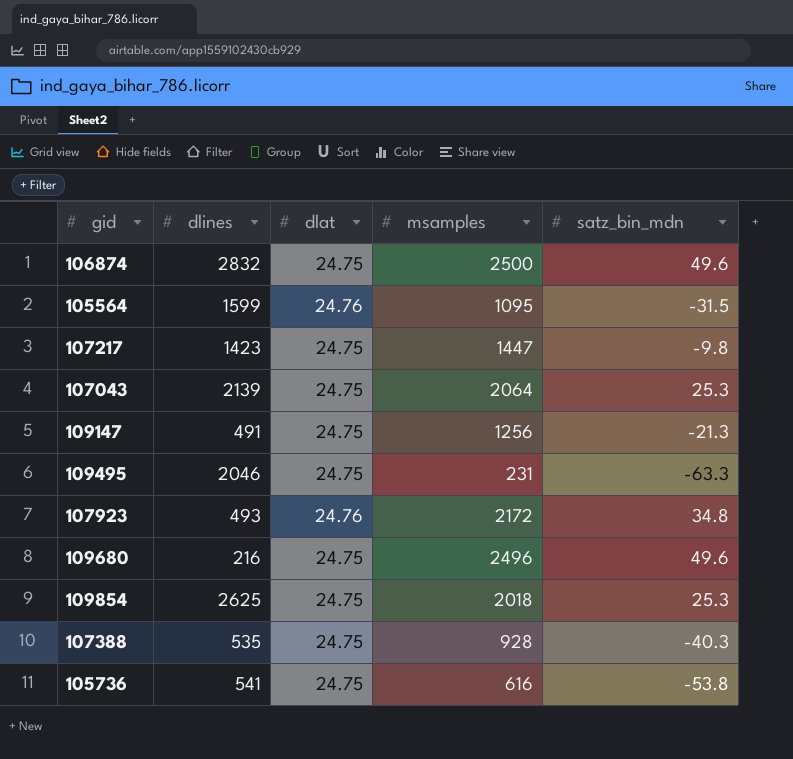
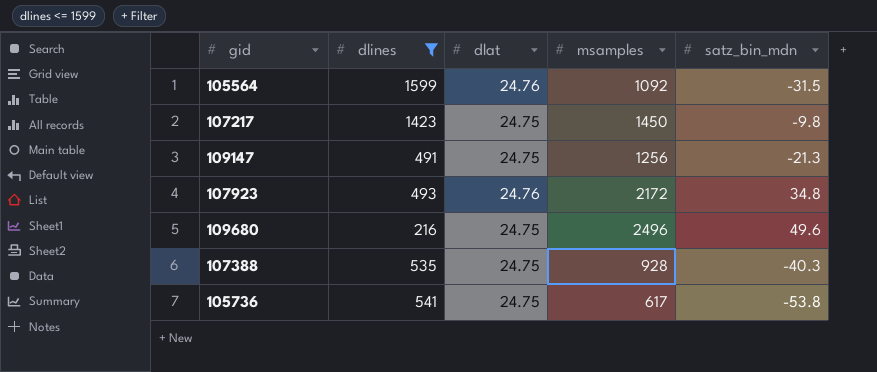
filter: none -> dlines <= 1599
105564 | msamples: 1095 -> 1092
107217 | msamples: 1447 -> 1450
105736 | msamples: 616 -> 617

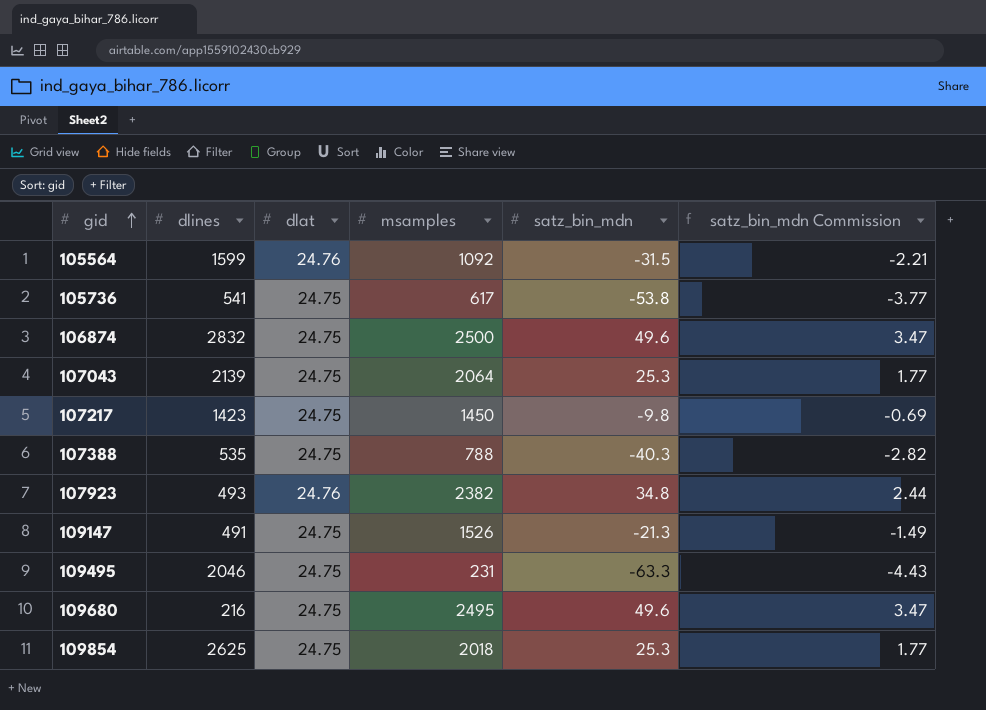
filter: dlines <= 1599 -> none
row order: none -> gid ascending
column satz_bin_mdn Commission | formula: none -> [satz_bin_mdn] * 0.07
107388 | msamples: 928 -> 788
107923 | msamples: 2172 -> 2382
109147 | msamples: 1256 -> 1526
109680 | msamples: 2496 -> 2495

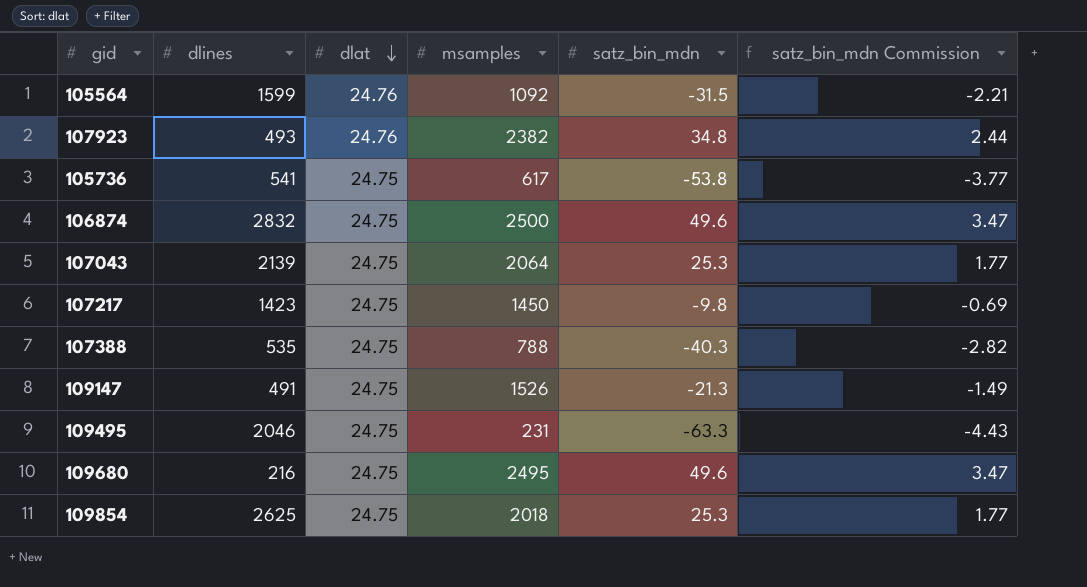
row order: gid ascending -> dlat descending

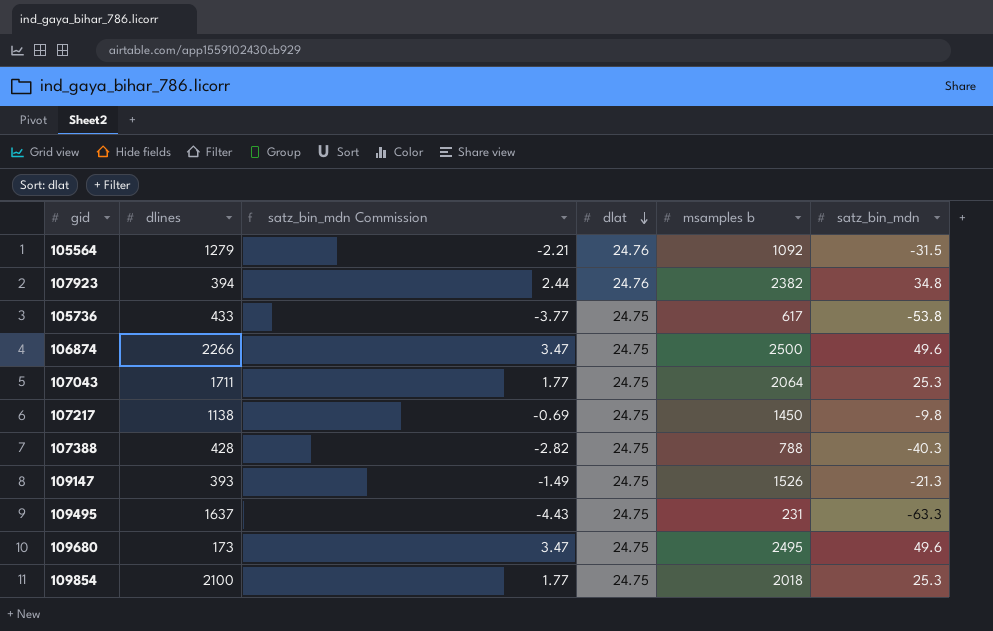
column satz_bin_mdn Commission | position: 6 -> 3
column name: msamples -> msamples b
105564 | dlines: 1599 -> 1279
107923 | dlines: 493 -> 394
105736 | dlines: 541 -> 433
106874 | dlines: 2832 -> 2266
107043 | dlines: 2139 -> 1711
107217 | dlines: 1423 -> 1138
107388 | dlines: 535 -> 428
109147 | dlines: 491 -> 393
109495 | dlines: 2046 -> 1637
109680 | dlines: 216 -> 173
109854 | dlines: 2625 -> 2100

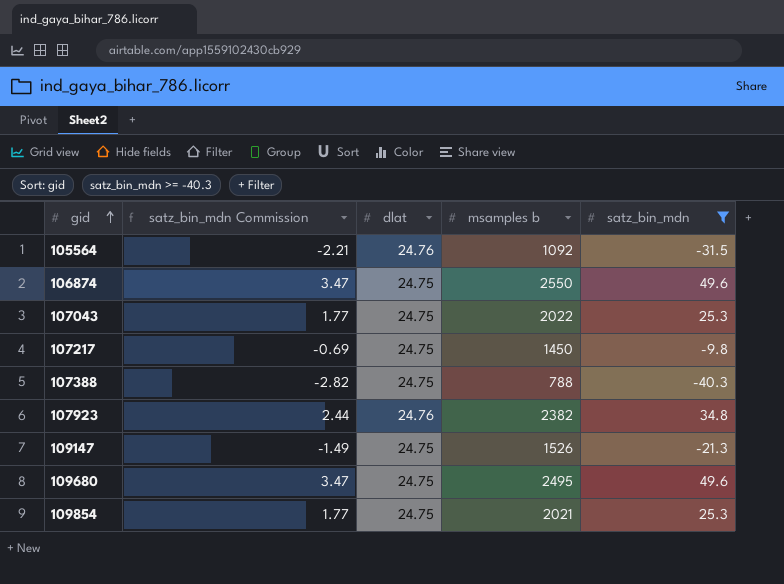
filter: none -> satz_bin_mdn >= -40.3
row order: dlat descending -> gid ascending
column dlines | position: 2 -> none
106874 | msamples b: 2500 -> 2550
107043 | msamples b: 2064 -> 2022
109854 | msamples b: 2018 -> 2021

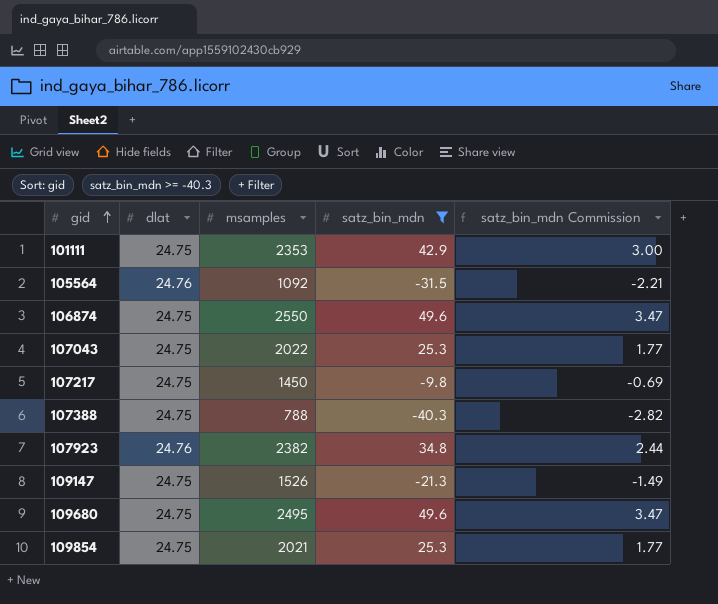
column name: msamples b -> msamples
column satz_bin_mdn Commission | position: 2 -> 5
row 101111: none -> 24.75 | 2353 | 42.9 | 3.00

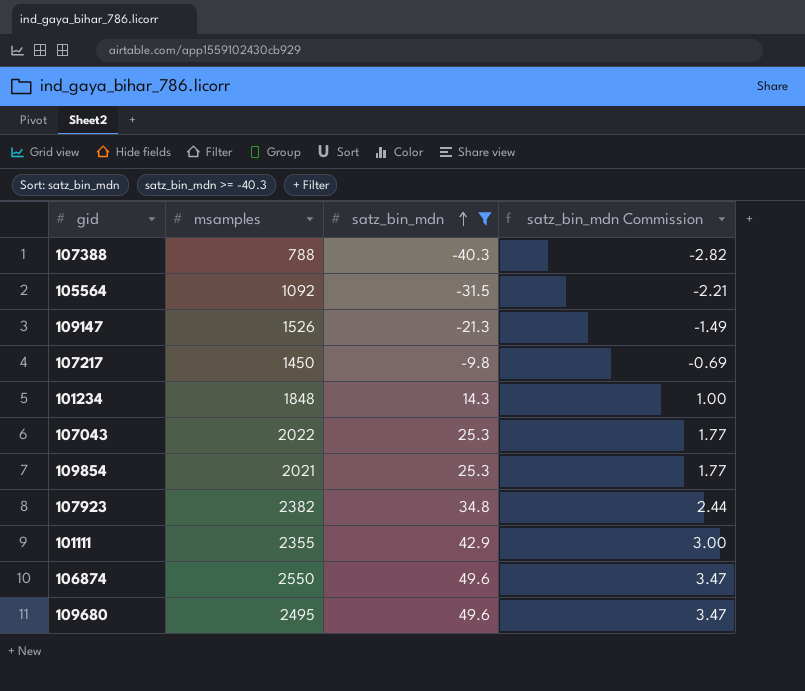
row order: gid ascending -> satz_bin_mdn ascending
column dlat | position: 2 -> none
row 101234: none -> 1848 | 14.3 | 1.00
101111 | msamples: 2353 -> 2355

